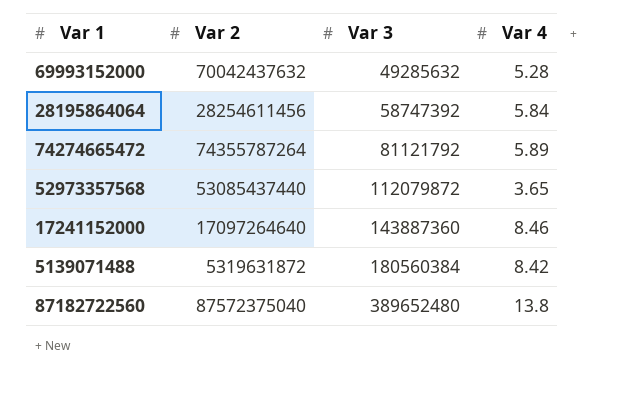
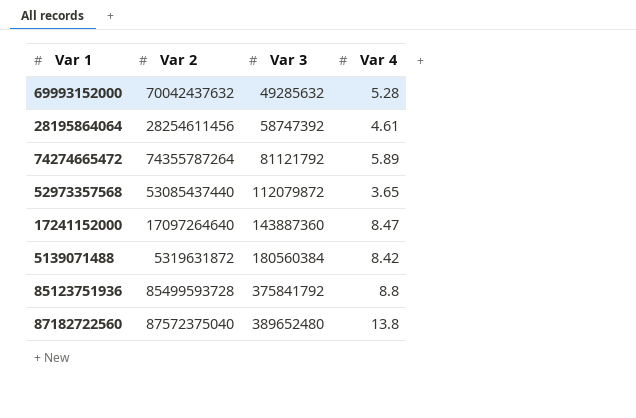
28195864064 | Var 4: 5.84 -> 4.61
17241152000 | Var 4: 8.46 -> 8.47
row 85123751936: none -> 85499593728 | 375841792 | 8.8

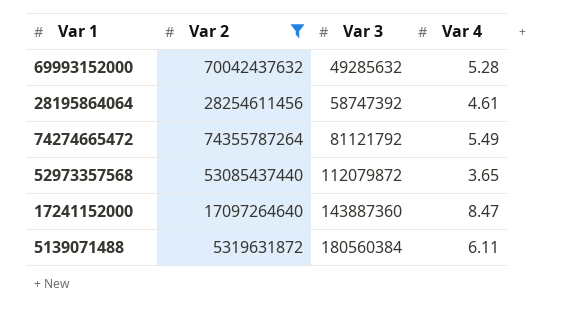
filter: none -> Var 2 <= 74355787264
74274665472 | Var 4: 5.89 -> 5.49
5139071488 | Var 4: 8.42 -> 6.11

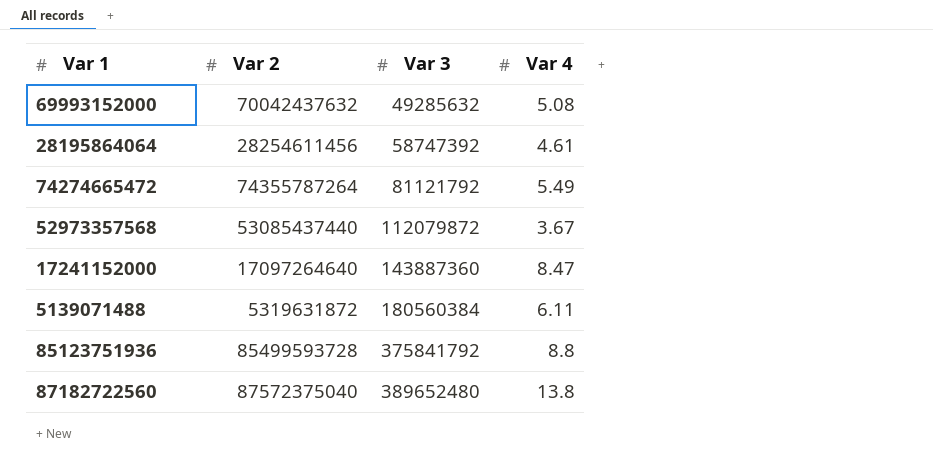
filter: Var 2 <= 74355787264 -> none
69993152000 | Var 4: 5.28 -> 5.08
52973357568 | Var 4: 3.65 -> 3.67

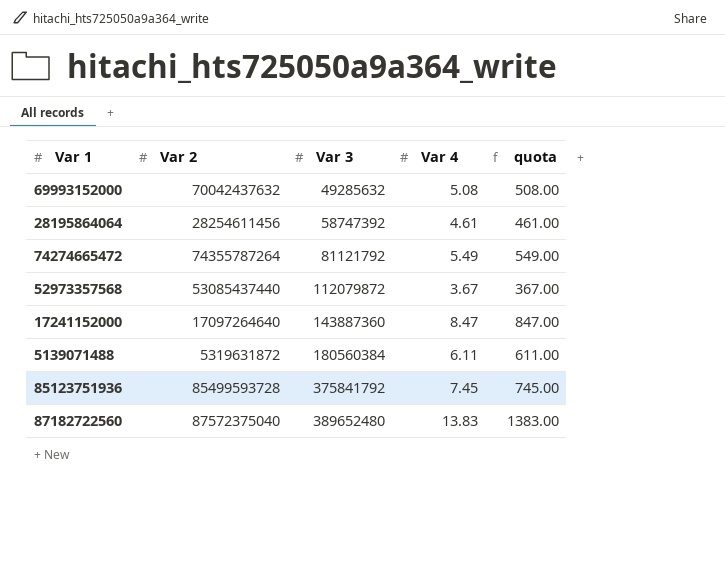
column quota | formula: none -> [Var 4] * 100
85123751936 | Var 4: 8.8 -> 7.45
87182722560 | Var 4: 13.8 -> 13.83

